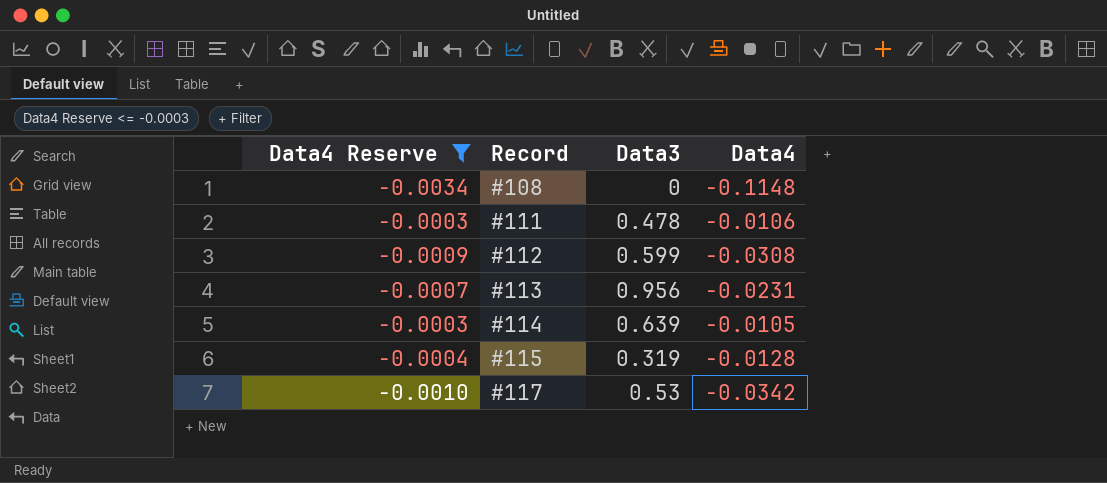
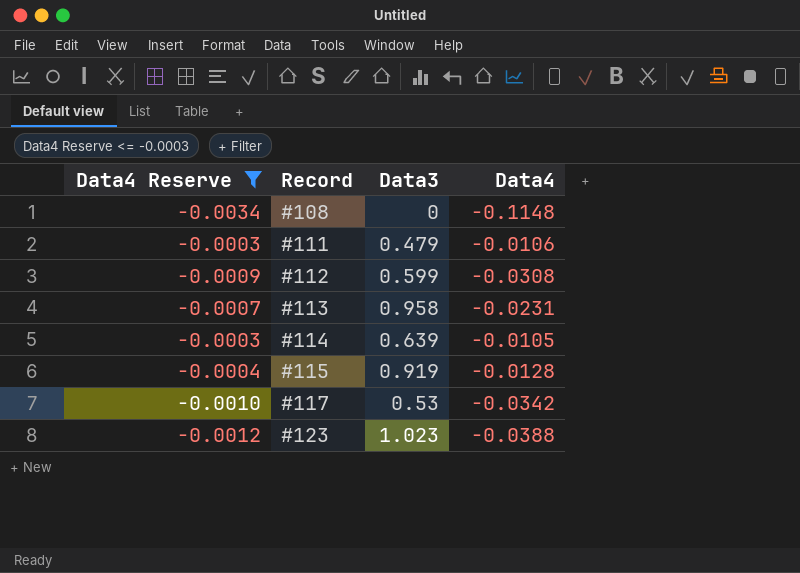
#111 | Data3: 0.478 -> 0.479
#113 | Data3: 0.956 -> 0.958
#115 | Data3: 0.319 -> 0.919
row #123: none -> -0.0012 | 1.023 | -0.0388

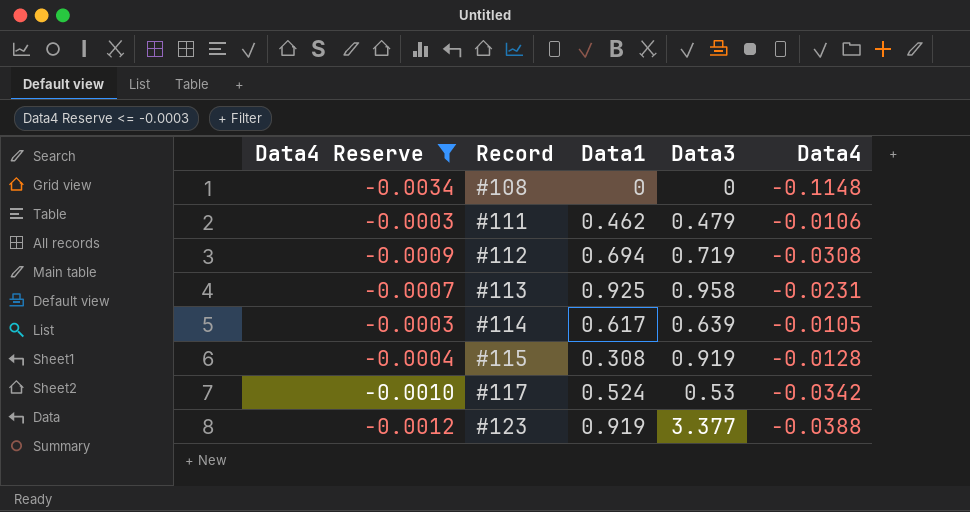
column Data1 | position: none -> 3
#112 | Data3: 0.599 -> 0.719
#123 | Data3: 1.023 -> 3.377

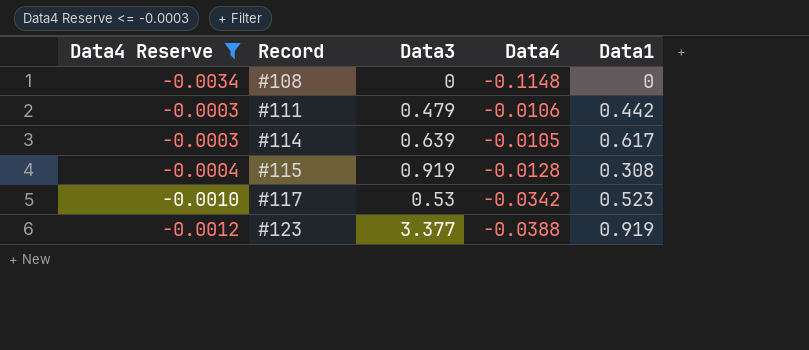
column Data1 | position: 3 -> 5
row #112: -0.0009 | 0.694 | 0.719 | -0.0308 -> none
row #113: -0.0007 | 0.925 | 0.958 | -0.0231 -> none
#111 | Data1: 0.462 -> 0.442
#117 | Data1: 0.524 -> 0.523

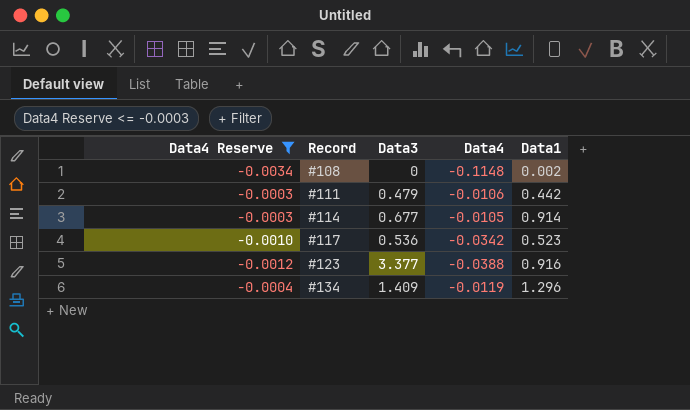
row #115: -0.0004 | 0.919 | -0.0128 | 0.308 -> none
#108 | Data1: 0 -> 0.002
#114 | Data3: 0.639 -> 0.677
#114 | Data1: 0.617 -> 0.914
#117 | Data3: 0.53 -> 0.536
#123 | Data1: 0.919 -> 0.916
row #134: none -> -0.0004 | 1.409 | -0.0119 | 1.296

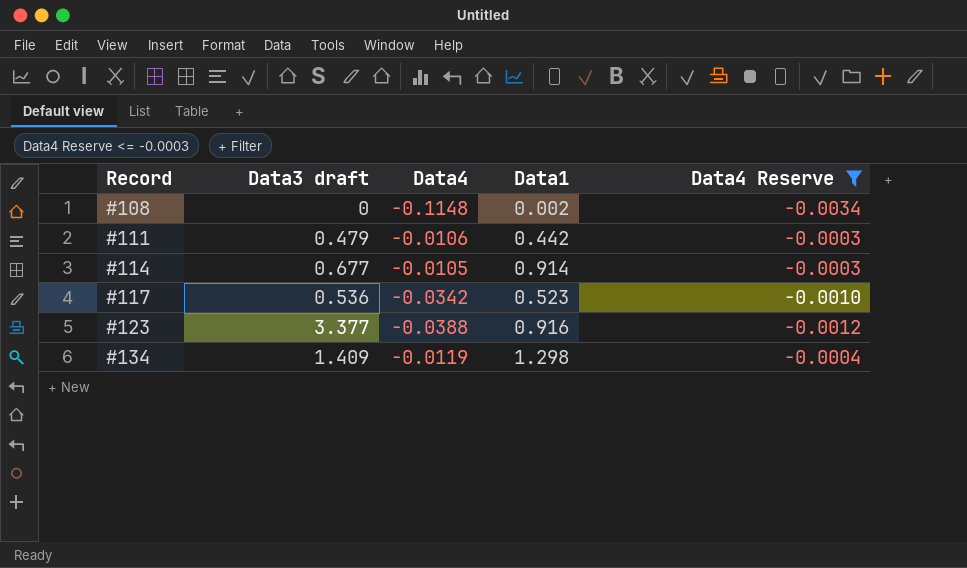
column name: Data3 -> Data3 draft
column Data4 Reserve | position: 1 -> 5
#134 | Data1: 1.296 -> 1.298

